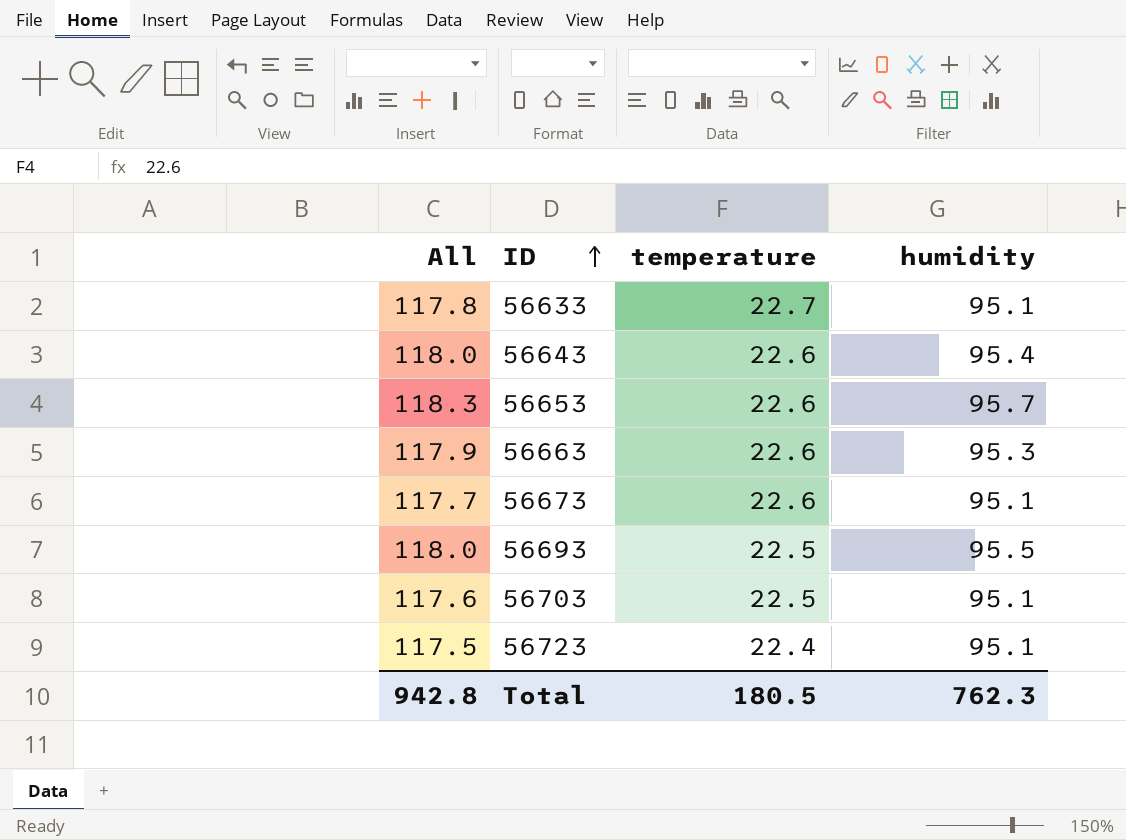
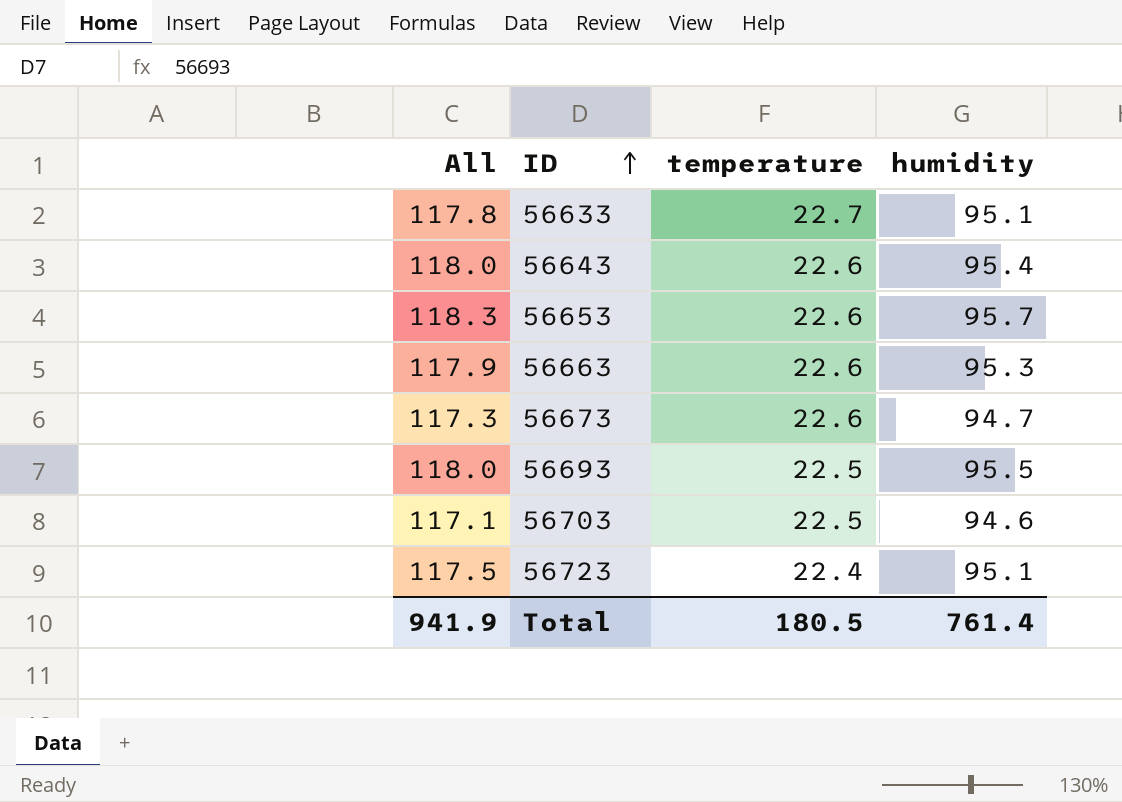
56673 | All: 117.7 -> 117.3
56673 | humidity: 95.1 -> 94.7
56703 | All: 117.6 -> 117.1
56703 | humidity: 95.1 -> 94.6
Total | All: 942.8 -> 941.9
Total | humidity: 762.3 -> 761.4

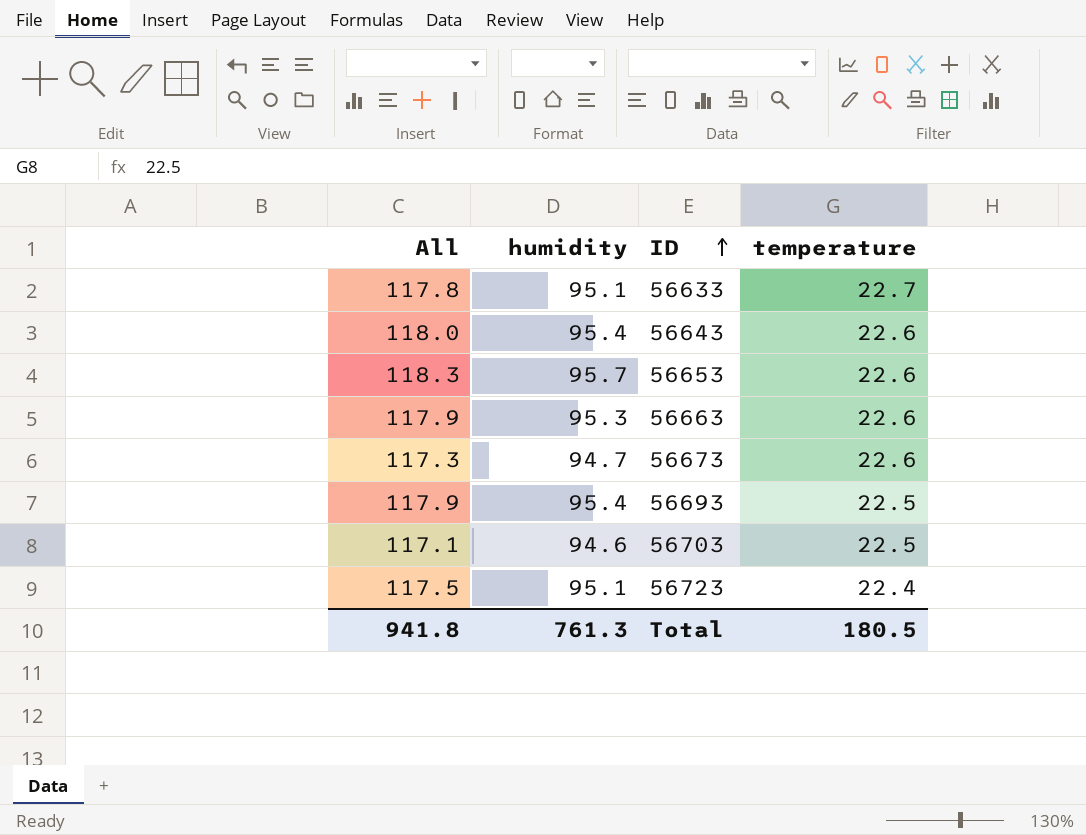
column humidity | position: 4 -> 2
56693 | All: 118.0 -> 117.9
56693 | humidity: 95.5 -> 95.4
Total | All: 941.9 -> 941.8
Total | humidity: 761.4 -> 761.3

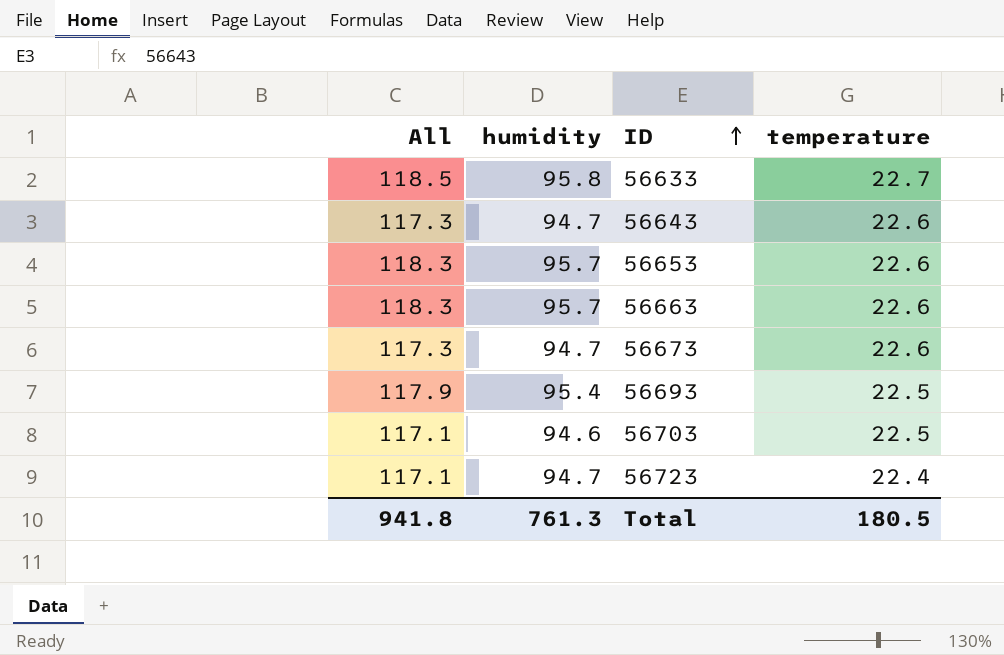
56633 | All: 117.8 -> 118.5
56633 | humidity: 95.1 -> 95.8
56643 | All: 118.0 -> 117.3
56643 | humidity: 95.4 -> 94.7
56663 | All: 117.9 -> 118.3
56663 | humidity: 95.3 -> 95.7
56723 | All: 117.5 -> 117.1
56723 | humidity: 95.1 -> 94.7

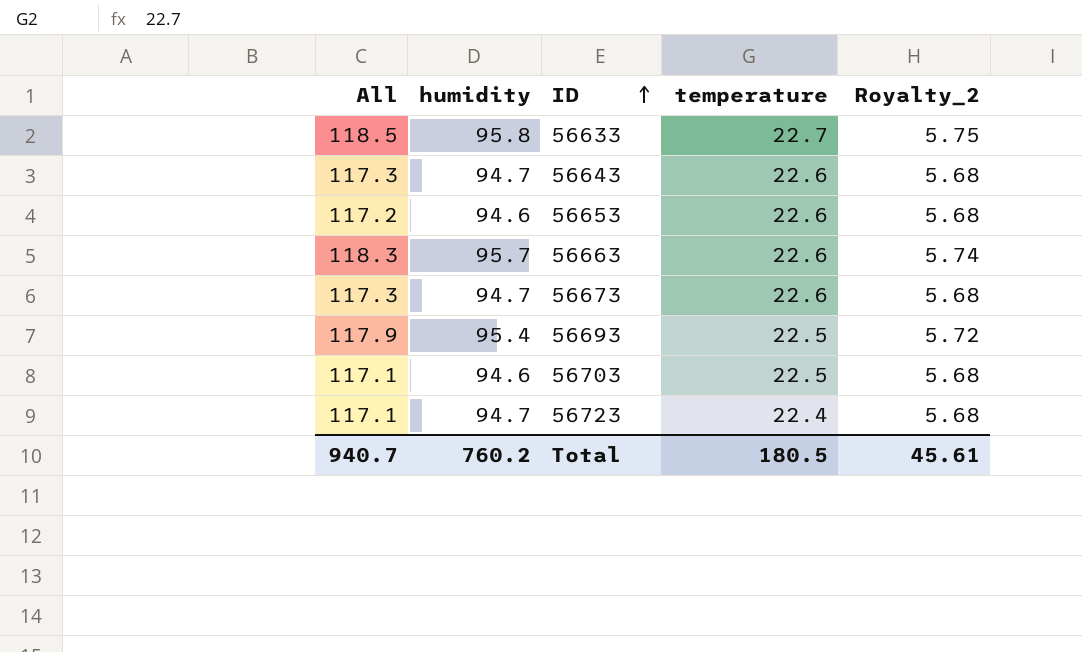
column Royalty_2 | formula: none -> [humidity] * 0.06
56653 | All: 118.3 -> 117.2
56653 | humidity: 95.7 -> 94.6
Total | All: 941.8 -> 940.7
Total | humidity: 761.3 -> 760.2

